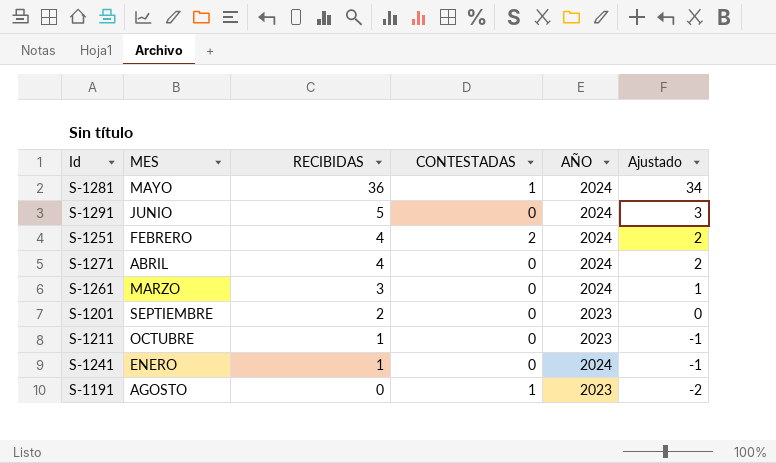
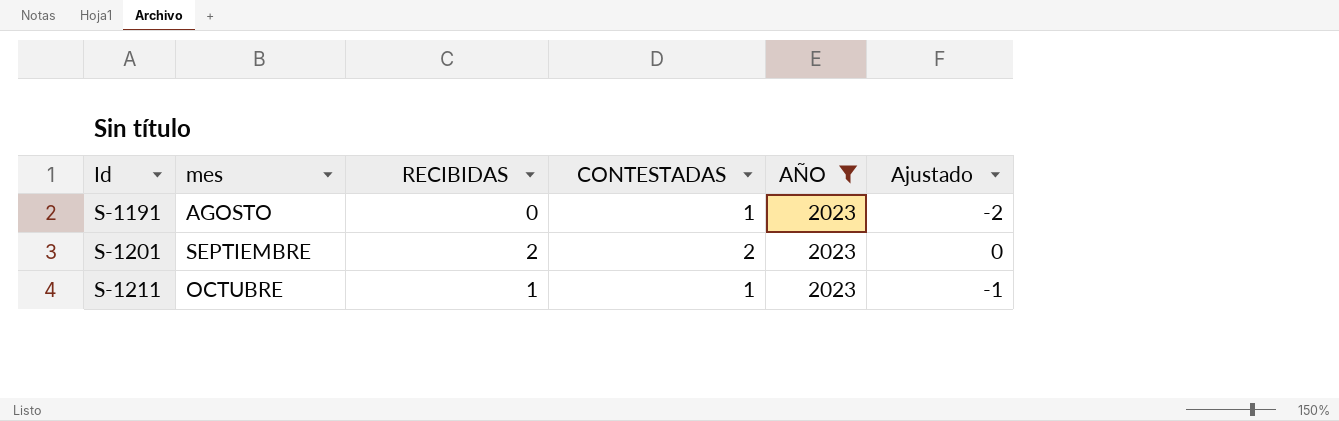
filter: none -> AÑO = 2023
row order: RECIBIDAS descending -> Id ascending
column name: MES -> mes
S-1201 | CONTESTADAS: 0 -> 2
S-1211 | CONTESTADAS: 0 -> 1

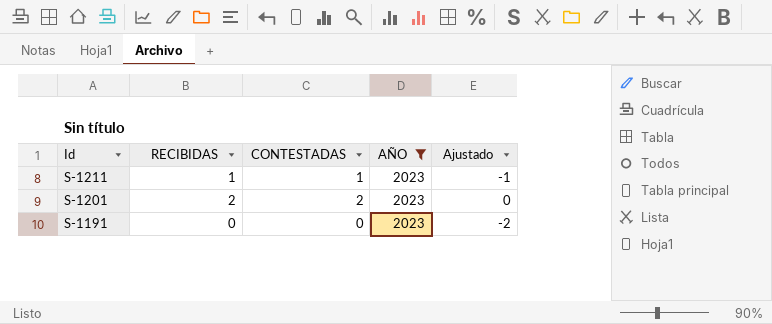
row order: Id ascending -> Id descending
column mes | position: 2 -> none
S-1191 | CONTESTADAS: 1 -> 0

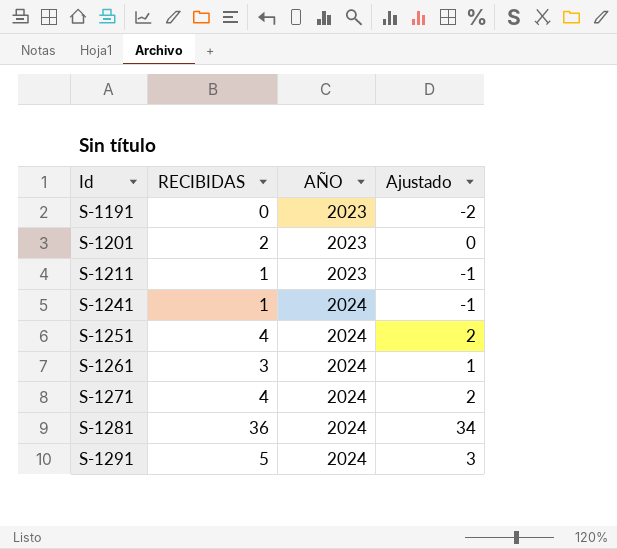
filter: AÑO = 2023 -> none
row order: Id descending -> Id ascending
column CONTESTADAS | position: 3 -> none

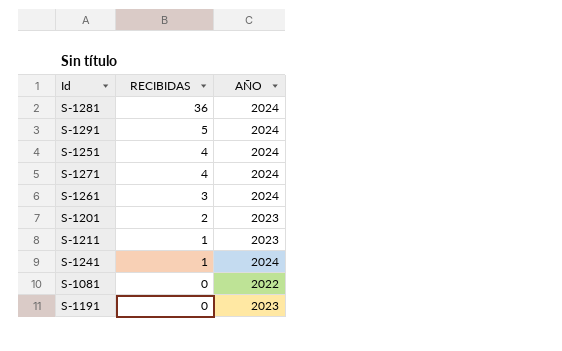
row order: Id ascending -> RECIBIDAS descending
column Ajustado | formula: [RECIBIDAS] - 2 -> none
row S-1081: none -> 0 | 2022

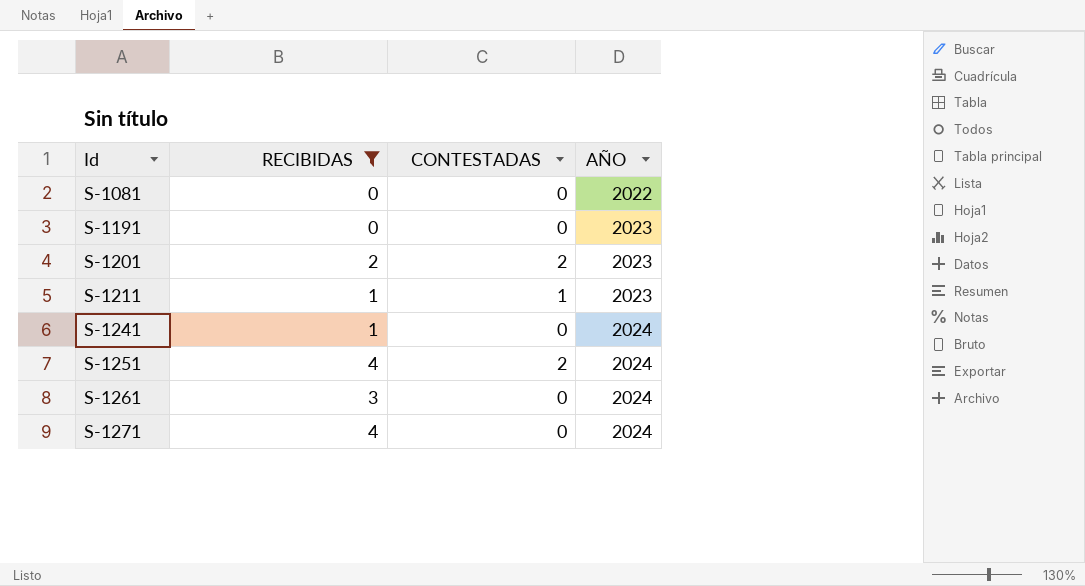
filter: none -> RECIBIDAS <= 4
row order: RECIBIDAS descending -> Id ascending
column CONTESTADAS | position: none -> 3

